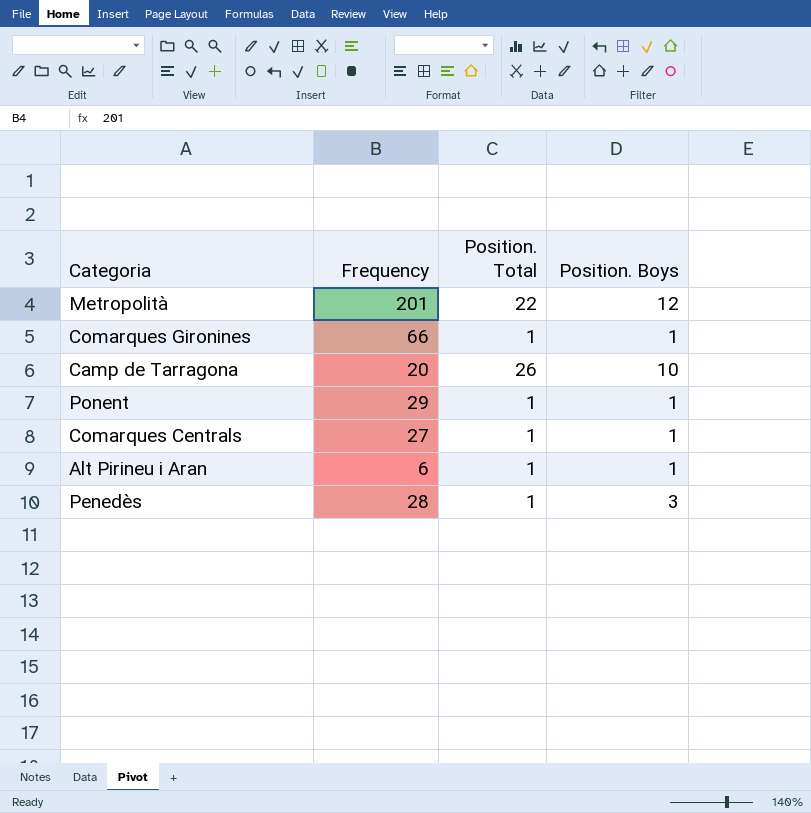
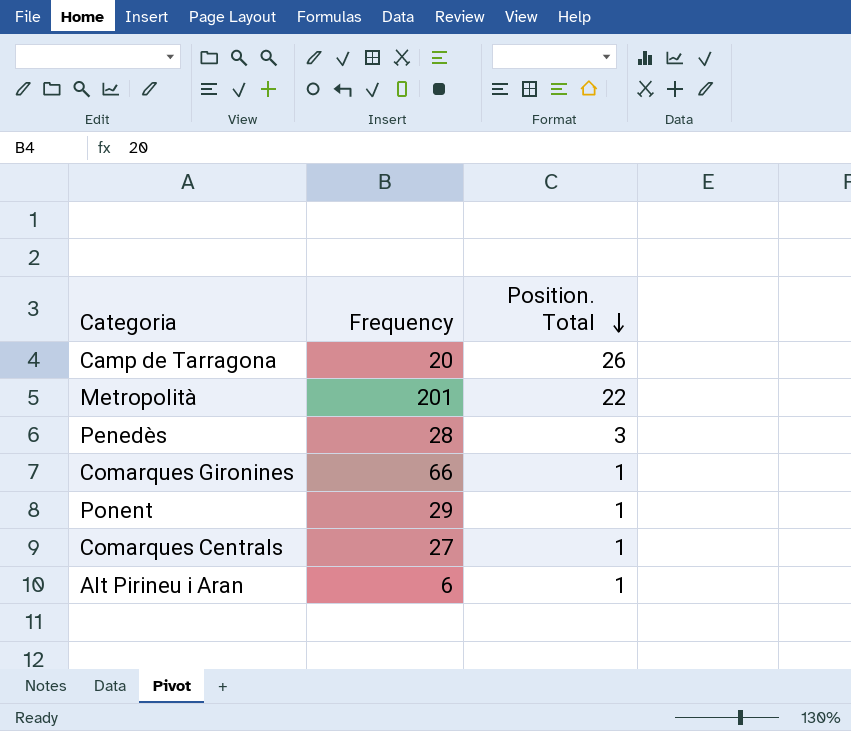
row order: none -> Position. Total descending
column Position. Boys | position: 4 -> none
Penedès | Position. Total: 1 -> 3

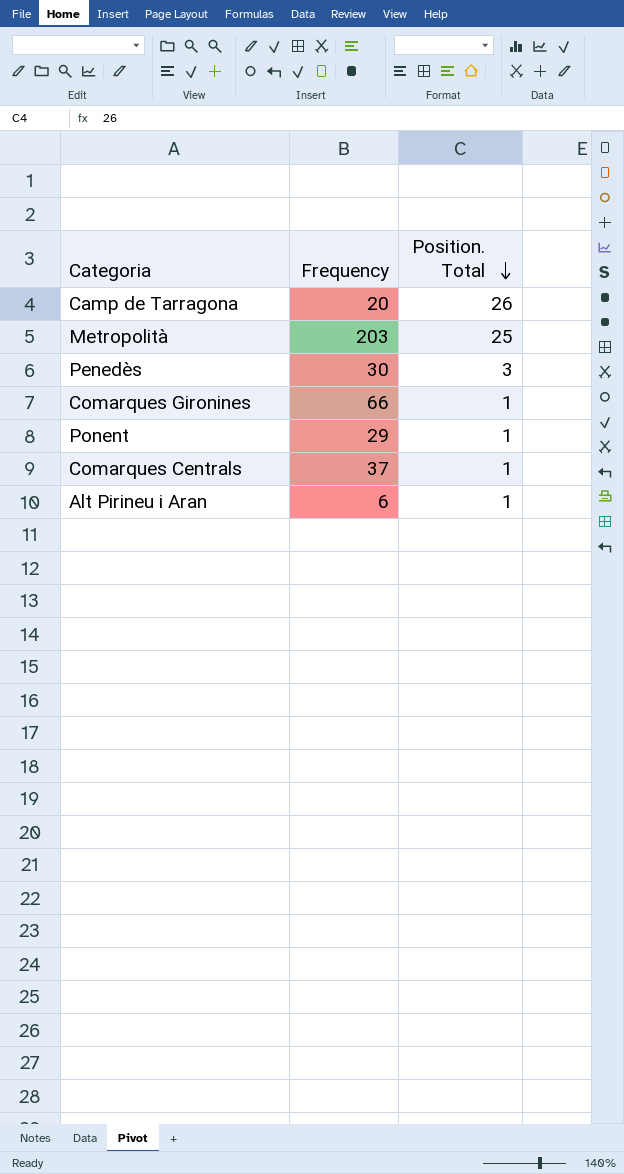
Metropolità | Frequency: 201 -> 203
Metropolità | Position. Total: 22 -> 25
Penedès | Frequency: 28 -> 30
Comarques Centrals | Frequency: 27 -> 37

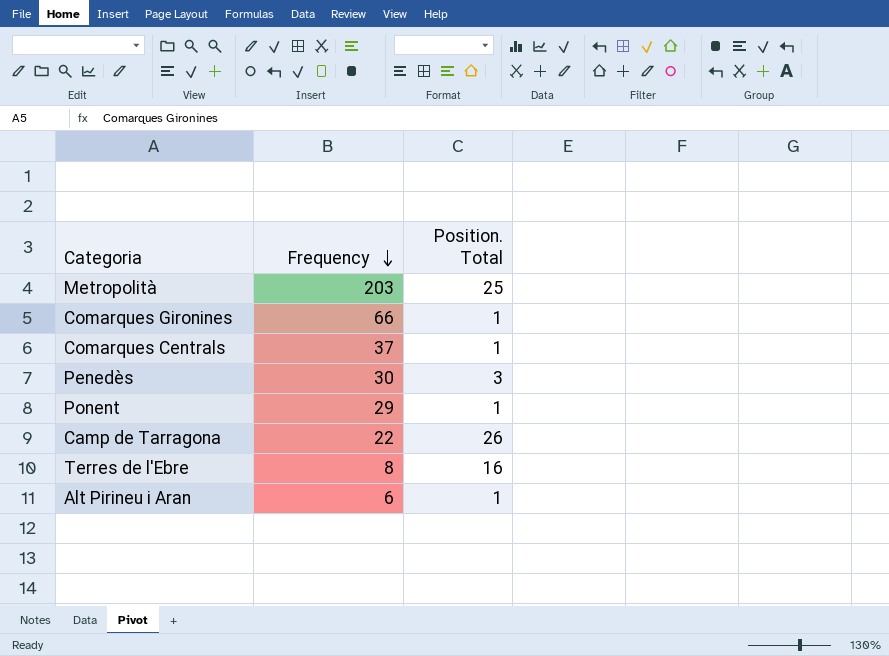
row order: Position. Total descending -> Frequency descending
Camp de Tarragona | Frequency: 20 -> 22
row Terres de l'Ebre: none -> 8 | 16

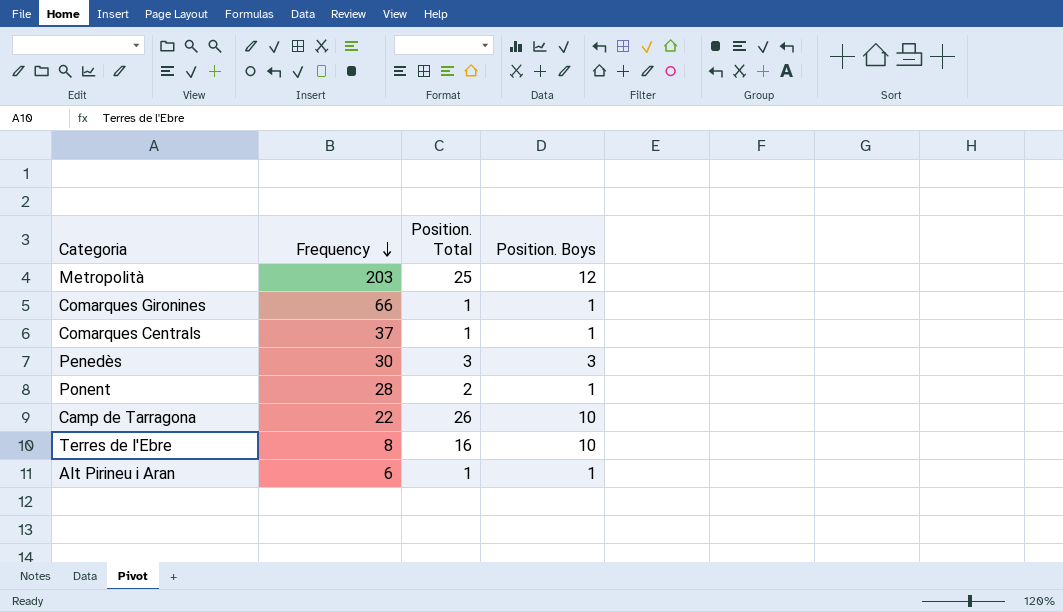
column Position. Boys | position: none -> 4
Ponent | Frequency: 29 -> 28
Ponent | Position. Total: 1 -> 2

